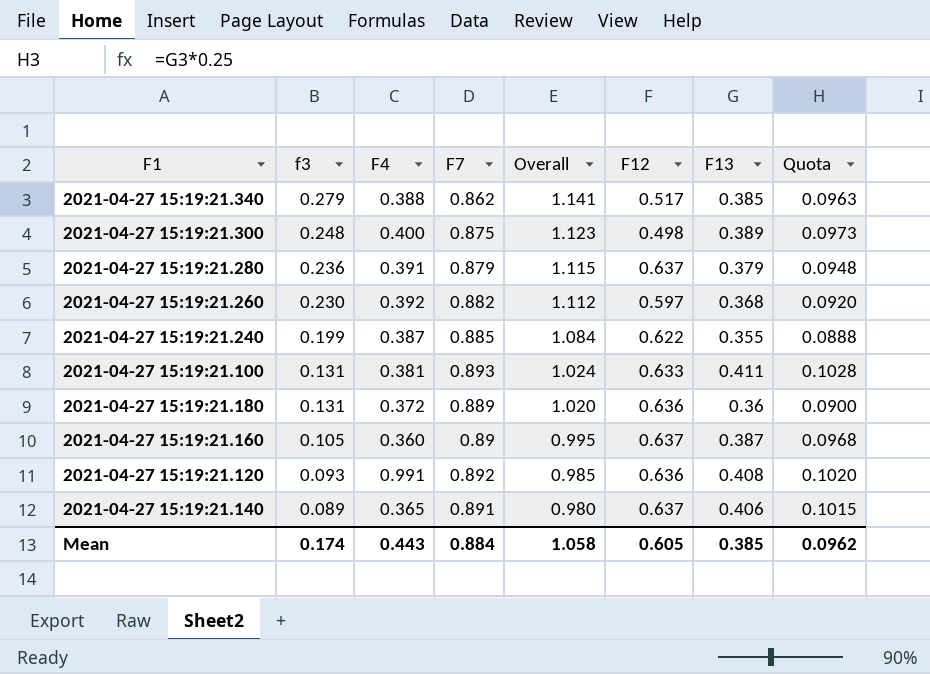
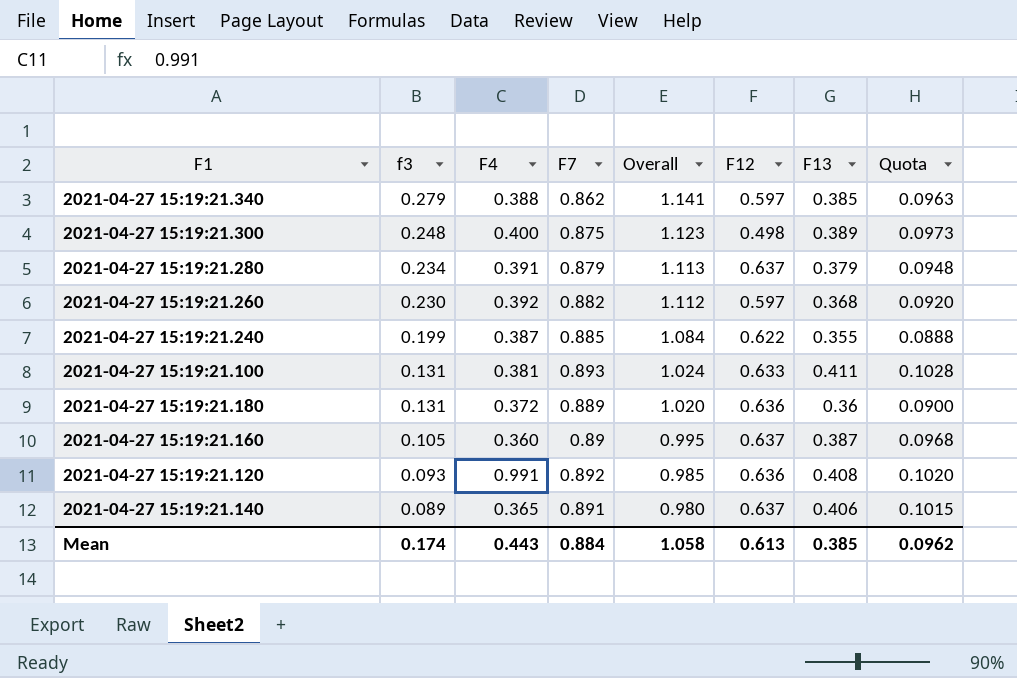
2021-04-27 15:19:21.340 | F12: 0.517 -> 0.597
2021-04-27 15:19:21.280 | f3: 0.236 -> 0.234
2021-04-27 15:19:21.280 | Overall: 1.115 -> 1.113
Mean | F12: 0.605 -> 0.613

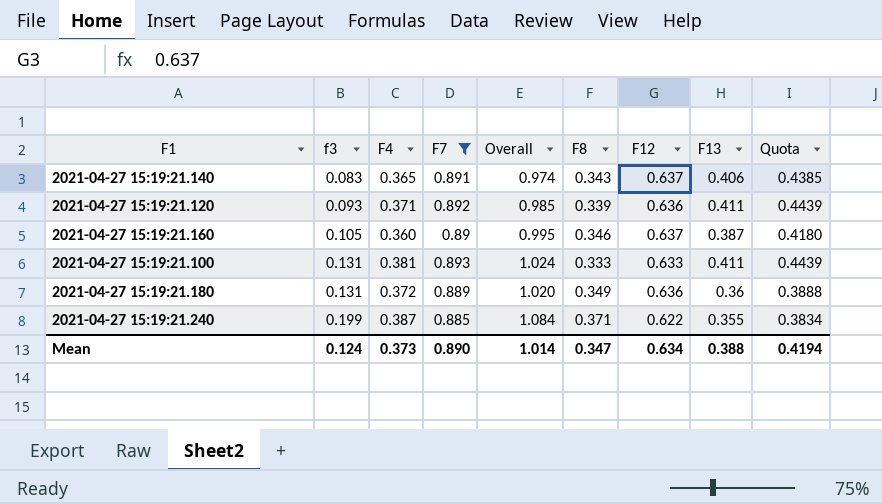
filter: none -> F7 >= 0.885
row order: f3 descending -> f3 ascending
column F8 | position: none -> 6
column Quota | formula: [F13] * 0.25 -> [F13] * 1.08
2021-04-27 15:19:21.140 | f3: 0.089 -> 0.083
2021-04-27 15:19:21.140 | Overall: 0.980 -> 0.974
2021-04-27 15:19:21.120 | F4: 0.991 -> 0.371
2021-04-27 15:19:21.120 | F13: 0.408 -> 0.411
Mean | f3: 0.174 -> 0.124
Mean | F4: 0.443 -> 0.373
Mean | F7: 0.884 -> 0.890
Mean | Overall: 1.058 -> 1.014
Mean | F12: 0.613 -> 0.634
Mean | F13: 0.385 -> 0.388
Mean | Quota: 0.0962 -> 0.4194

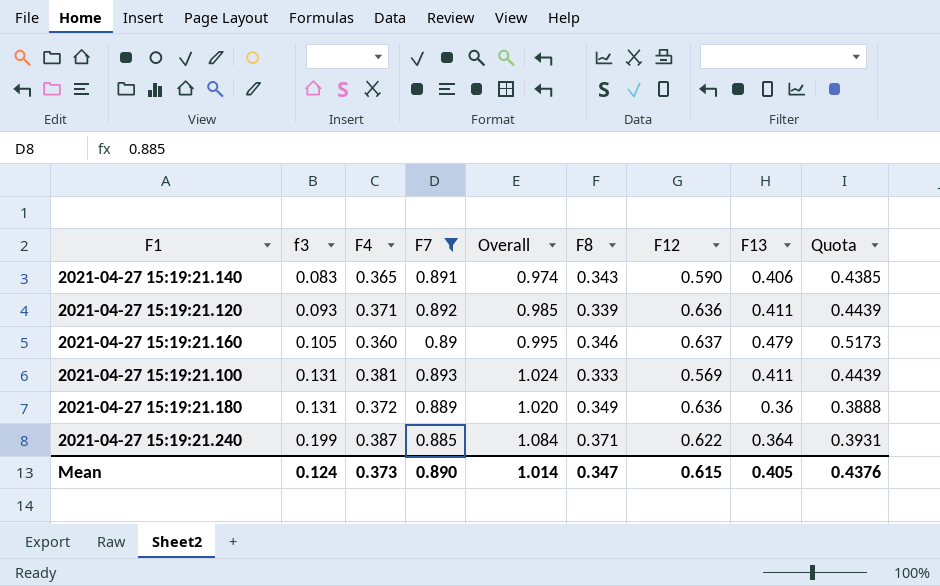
2021-04-27 15:19:21.140 | F12: 0.637 -> 0.590
2021-04-27 15:19:21.160 | F13: 0.387 -> 0.479
2021-04-27 15:19:21.160 | Quota: 0.4180 -> 0.5173
2021-04-27 15:19:21.100 | F12: 0.633 -> 0.569
2021-04-27 15:19:21.240 | F13: 0.355 -> 0.364
2021-04-27 15:19:21.240 | Quota: 0.3834 -> 0.3931
Mean | F12: 0.634 -> 0.615
Mean | F13: 0.388 -> 0.405
Mean | Quota: 0.4194 -> 0.4376

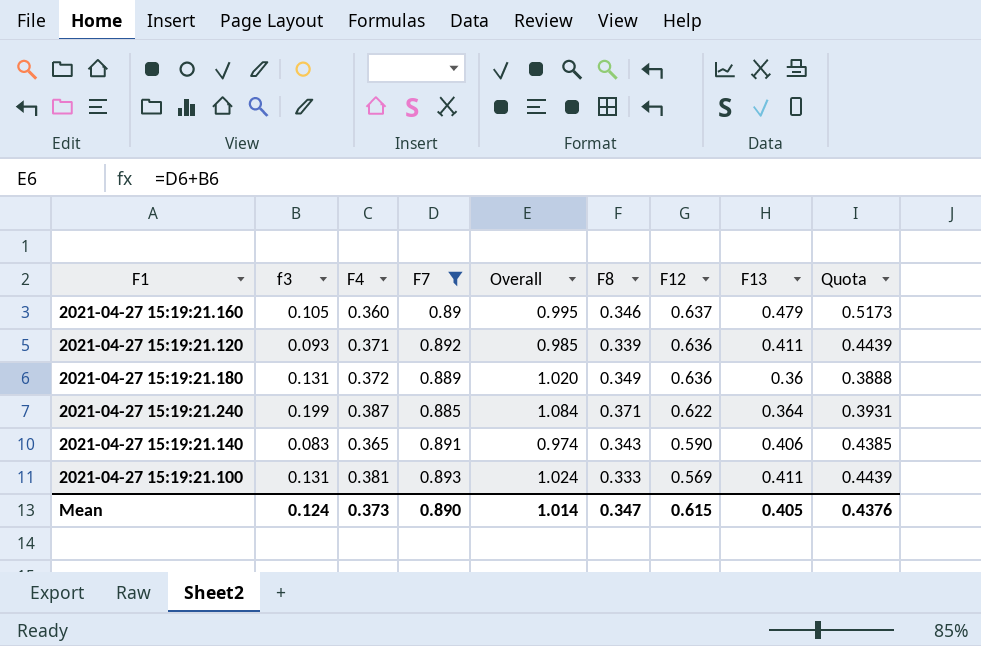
row order: f3 ascending -> F12 descending

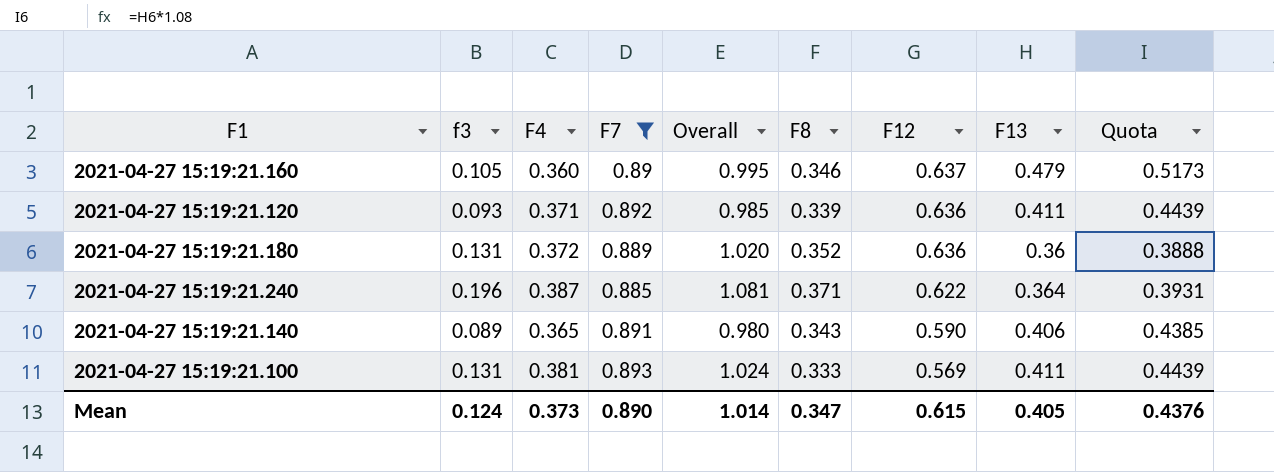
2021-04-27 15:19:21.180 | F8: 0.349 -> 0.352
2021-04-27 15:19:21.240 | f3: 0.199 -> 0.196
2021-04-27 15:19:21.240 | Overall: 1.084 -> 1.081
2021-04-27 15:19:21.140 | f3: 0.083 -> 0.089
2021-04-27 15:19:21.140 | Overall: 0.974 -> 0.980

